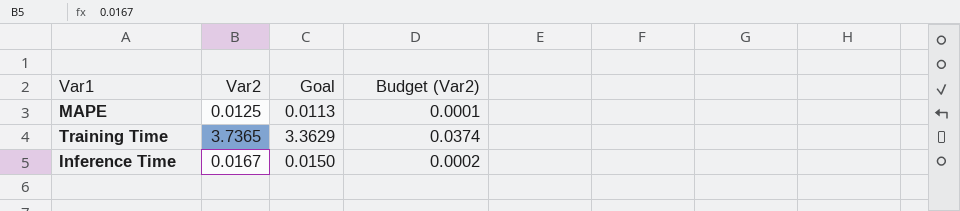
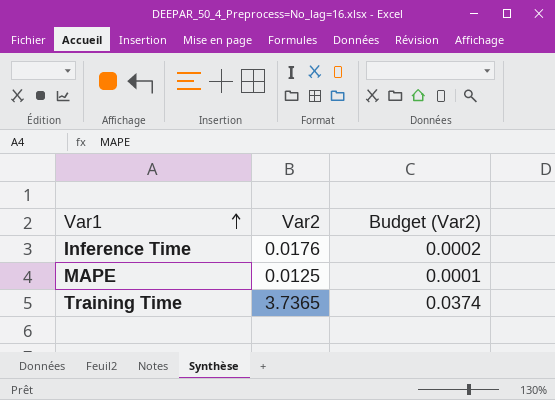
row order: none -> Var1 ascending
column Goal | formula: [Var2] * 0.9 -> none
Inference Time | Var2: 0.0167 -> 0.0176

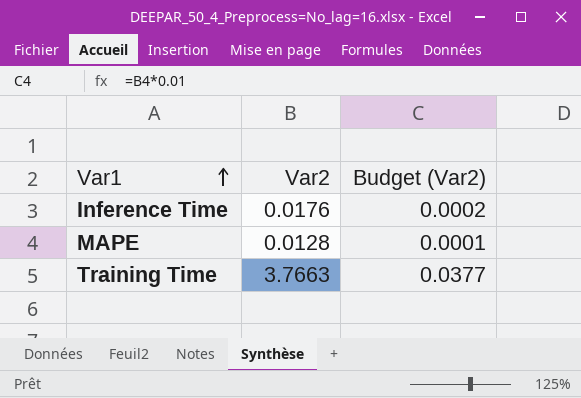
MAPE | Var2: 0.0125 -> 0.0128
Training Time | Var2: 3.7365 -> 3.7663
Training Time | Budget (Var2): 0.0374 -> 0.0377

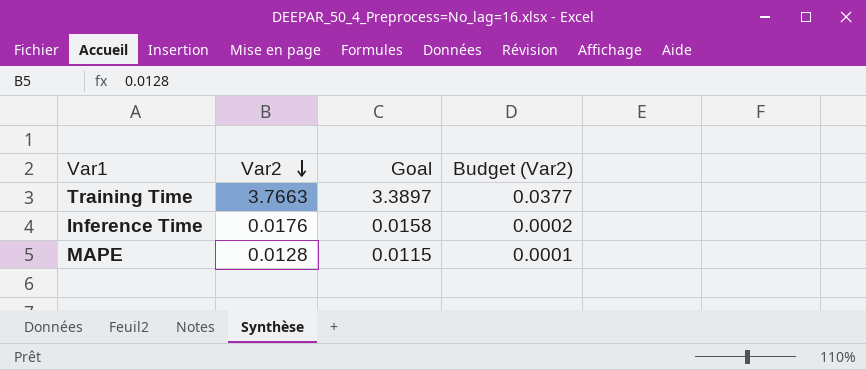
row order: Var1 ascending -> Var2 descending
column Goal | formula: none -> [Var2] * 0.9

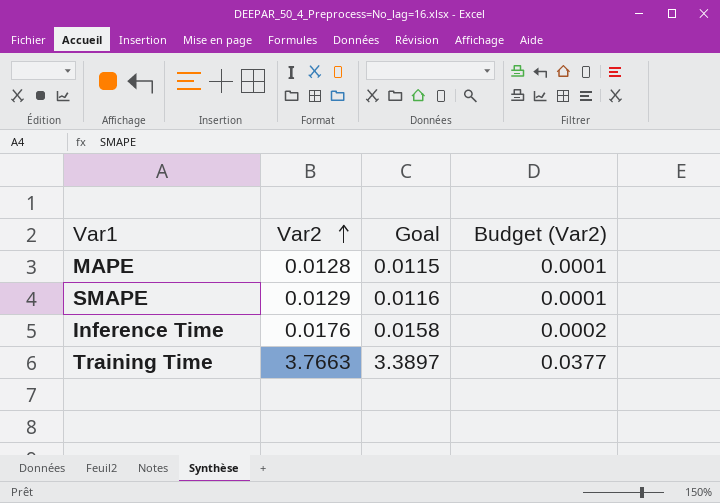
row order: Var2 descending -> Var2 ascending
row SMAPE: none -> 0.0129 | 0.0116 | 0.0001

